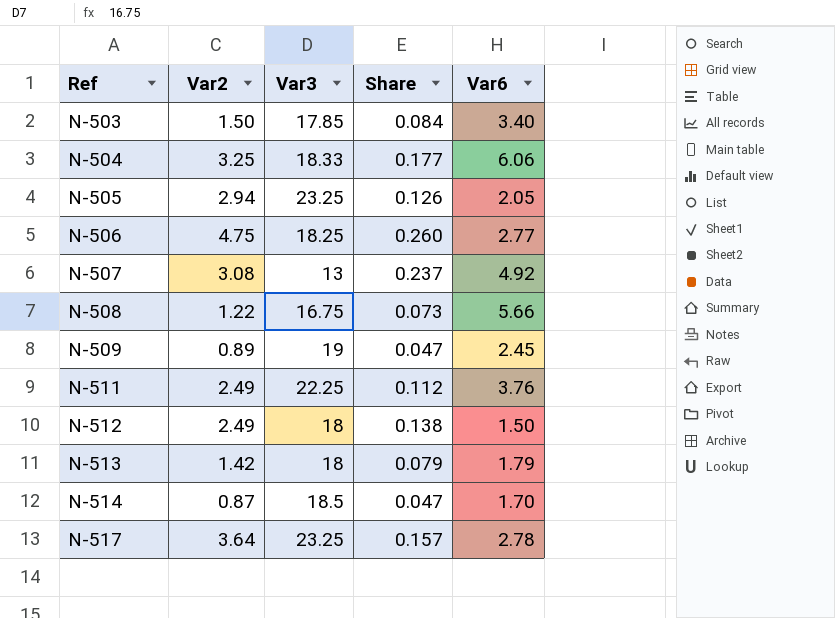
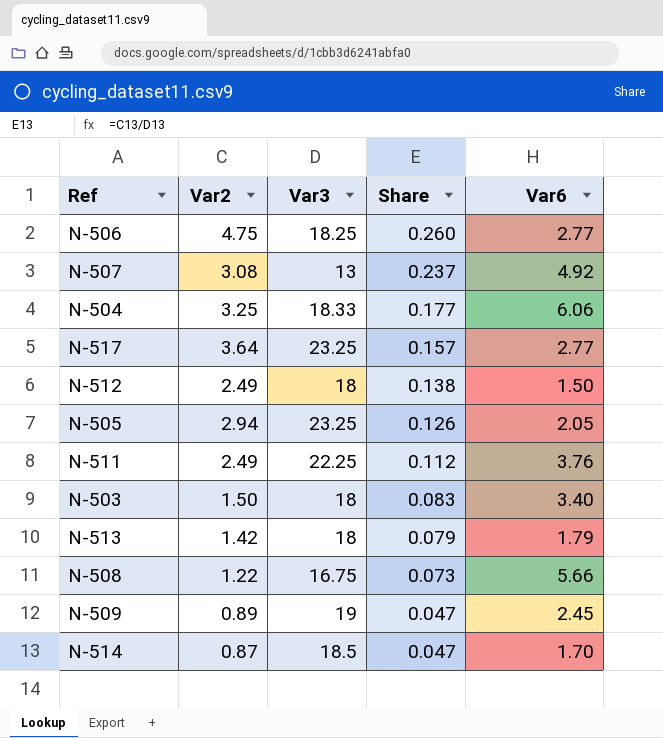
row order: Ref ascending -> Share descending
N-517 | Var6: 2.78 -> 2.77
N-503 | Var3: 17.85 -> 18
N-503 | Share: 0.084 -> 0.083

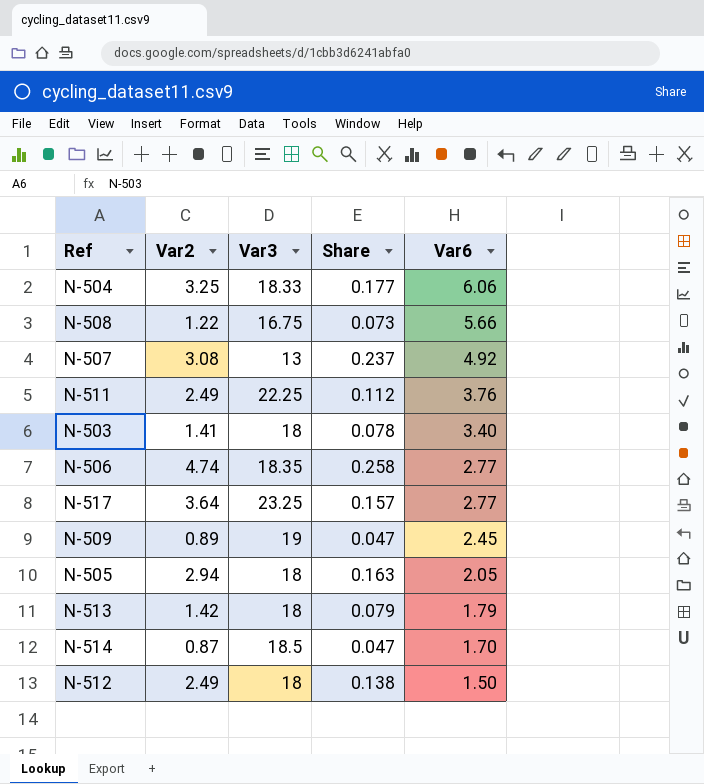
row order: Share descending -> Var6 descending
N-503 | Var2: 1.50 -> 1.41
N-503 | Share: 0.083 -> 0.078
N-506 | Var2: 4.75 -> 4.74
N-506 | Var3: 18.25 -> 18.35
N-506 | Share: 0.260 -> 0.258
N-505 | Var3: 23.25 -> 18
N-505 | Share: 0.126 -> 0.163

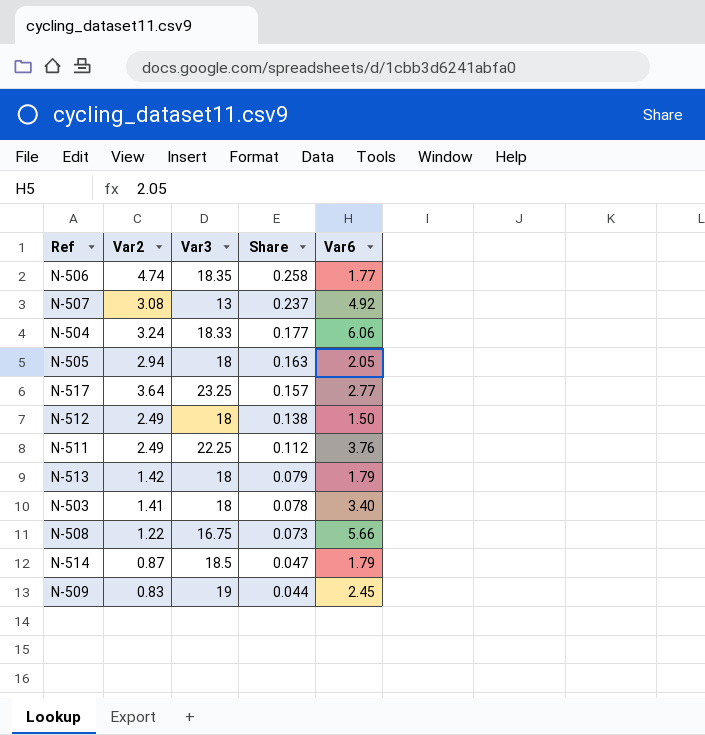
row order: Var6 descending -> Share descending
N-506 | Var6: 2.77 -> 1.77
N-504 | Var2: 3.25 -> 3.24
N-514 | Var6: 1.70 -> 1.79
N-509 | Var2: 0.89 -> 0.83
N-509 | Share: 0.047 -> 0.044

